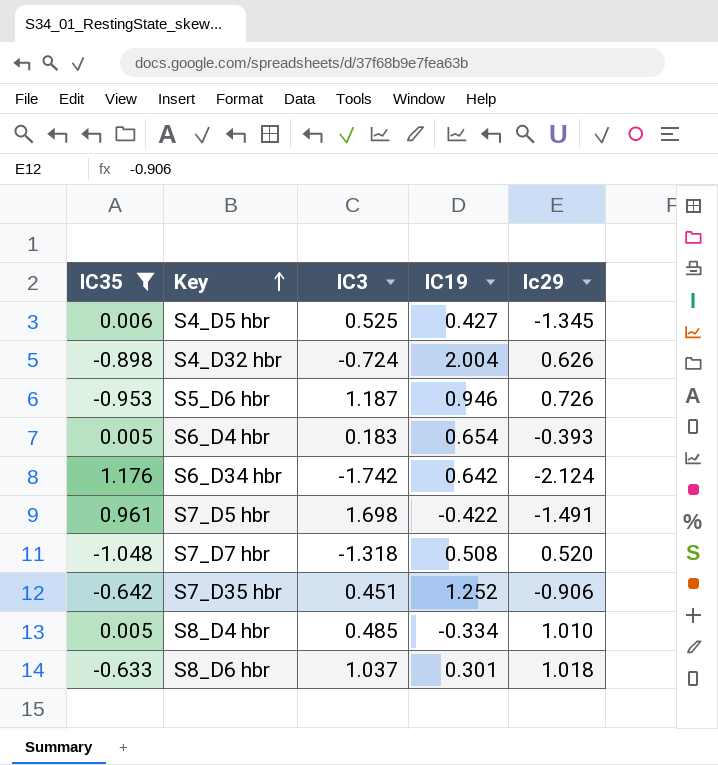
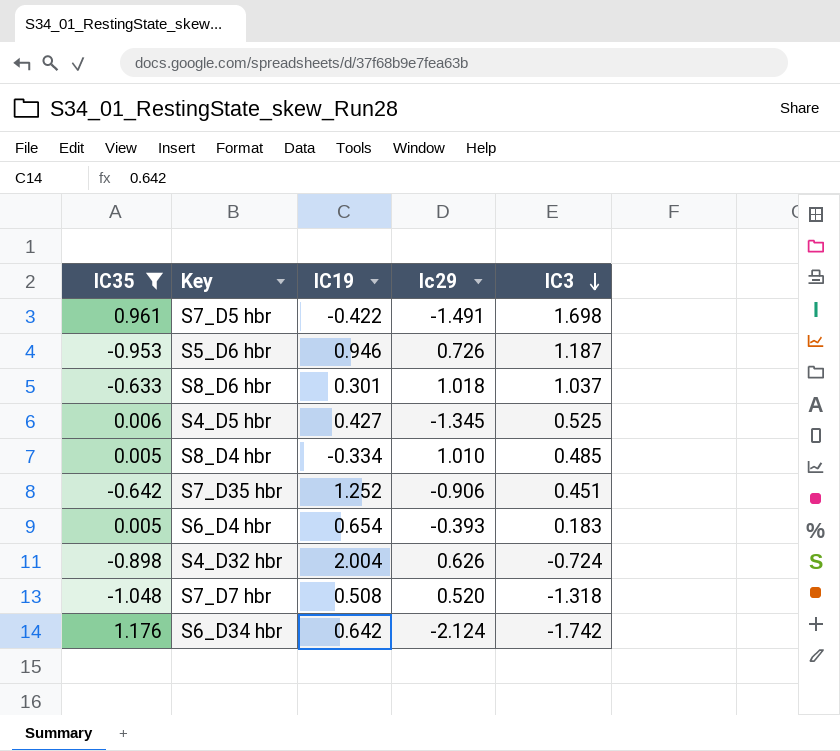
row order: Key ascending -> IC3 descending
column IC3 | position: 3 -> 5

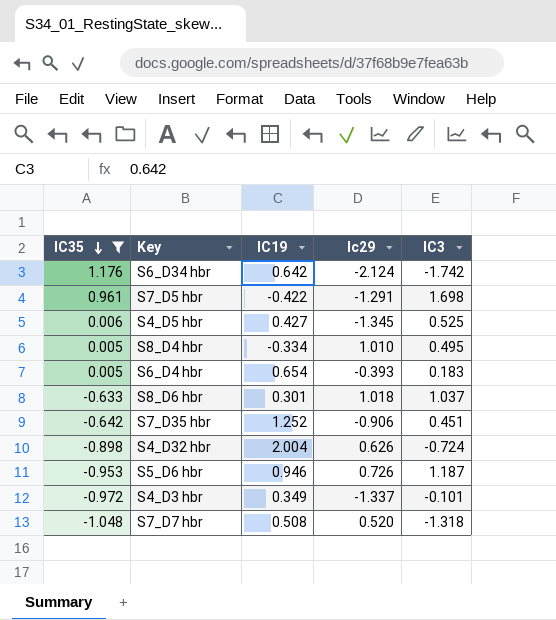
row order: IC3 descending -> IC35 descending
S7_D5 hbr | Ic29: -1.491 -> -1.291
S8_D4 hbr | IC3: 0.485 -> 0.495
row S4_D3 hbr: none -> -0.972 | 0.349 | -1.337 | -0.101

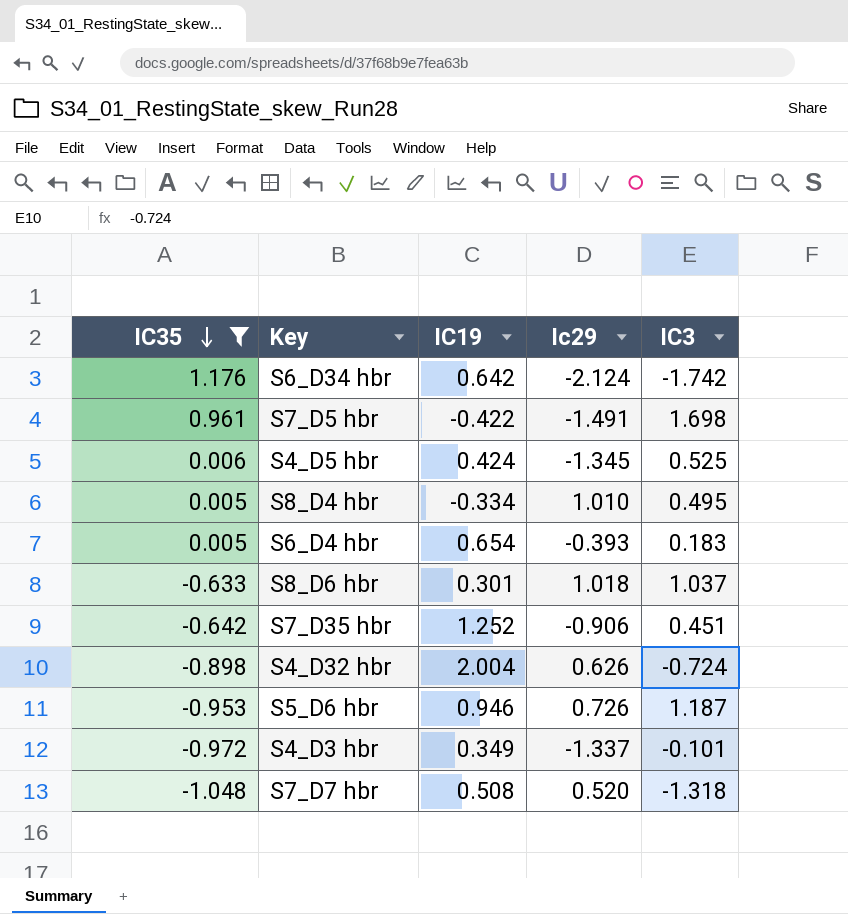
S7_D5 hbr | Ic29: -1.291 -> -1.491
S4_D5 hbr | IC19: 0.427 -> 0.424

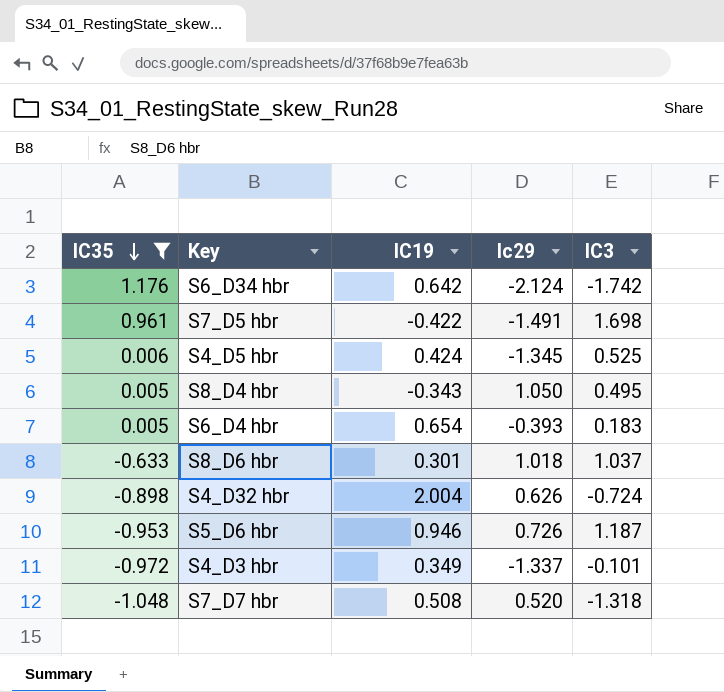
row S7_D35 hbr: -0.642 | 1.252 | -0.906 | 0.451 -> none
S8_D4 hbr | IC19: -0.334 -> -0.343
S8_D4 hbr | Ic29: 1.010 -> 1.050

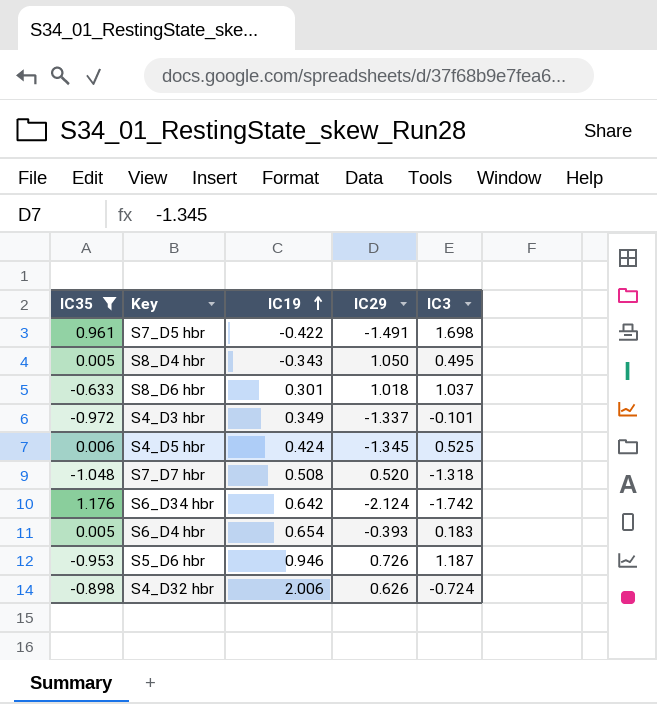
row order: IC35 descending -> IC19 ascending
column name: Ic29 -> IC29
S4_D32 hbr | IC19: 2.004 -> 2.006

